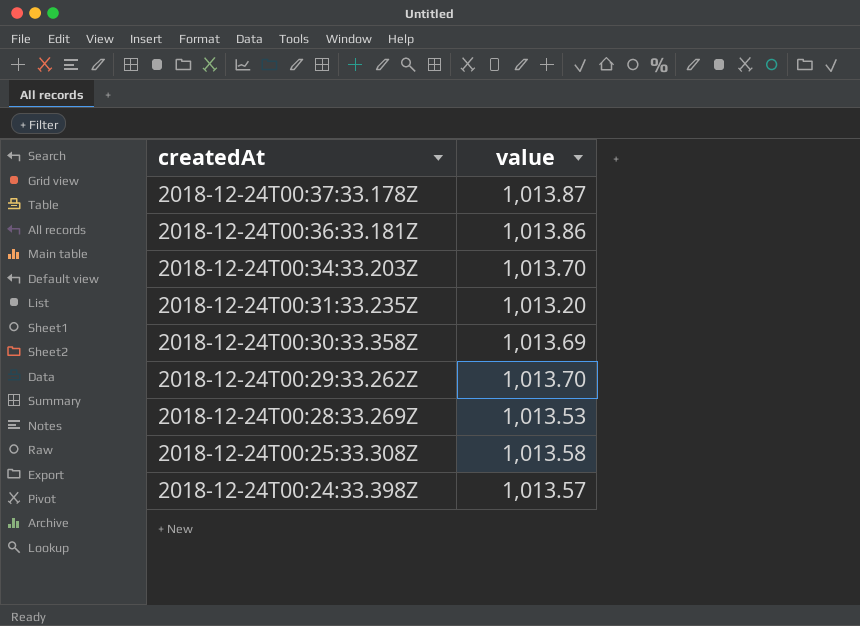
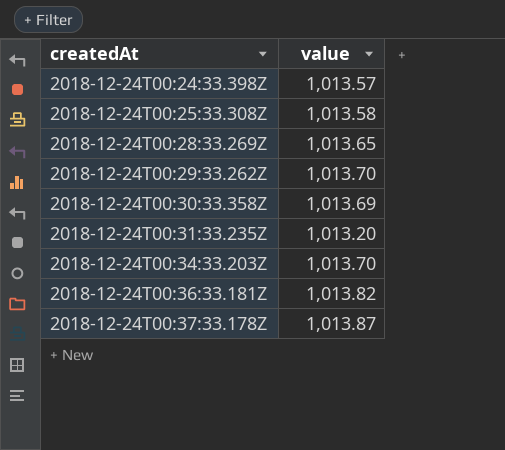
row order: createdAt descending -> createdAt ascending
2018-12-24T00:28:33.269Z | value: 1,013.53 -> 1,013.65
2018-12-24T00:36:33.181Z | value: 1,013.86 -> 1,013.82

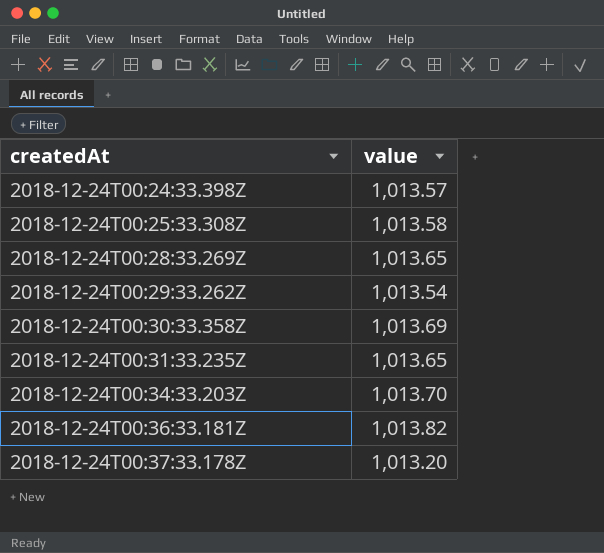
2018-12-24T00:29:33.262Z | value: 1,013.70 -> 1,013.54
2018-12-24T00:31:33.235Z | value: 1,013.20 -> 1,013.65
2018-12-24T00:37:33.178Z | value: 1,013.87 -> 1,013.20

